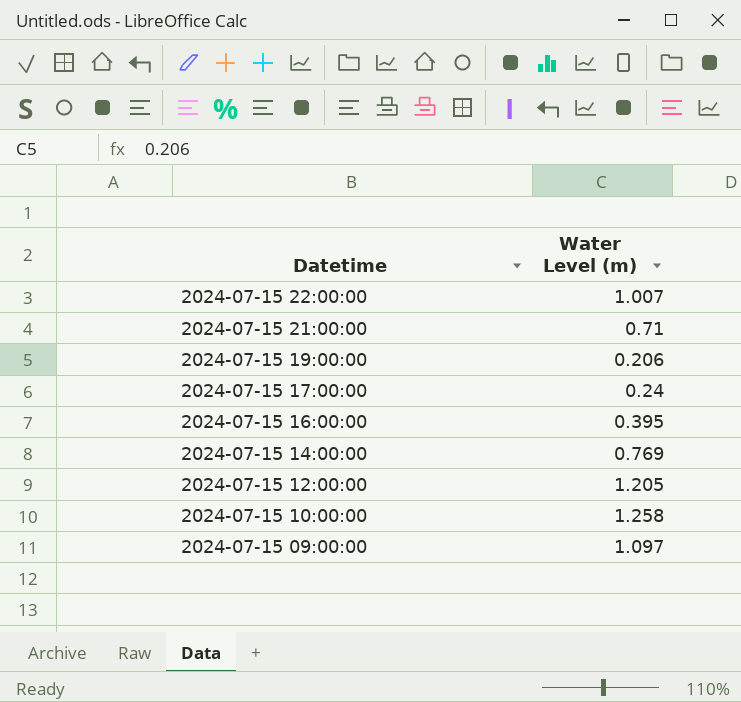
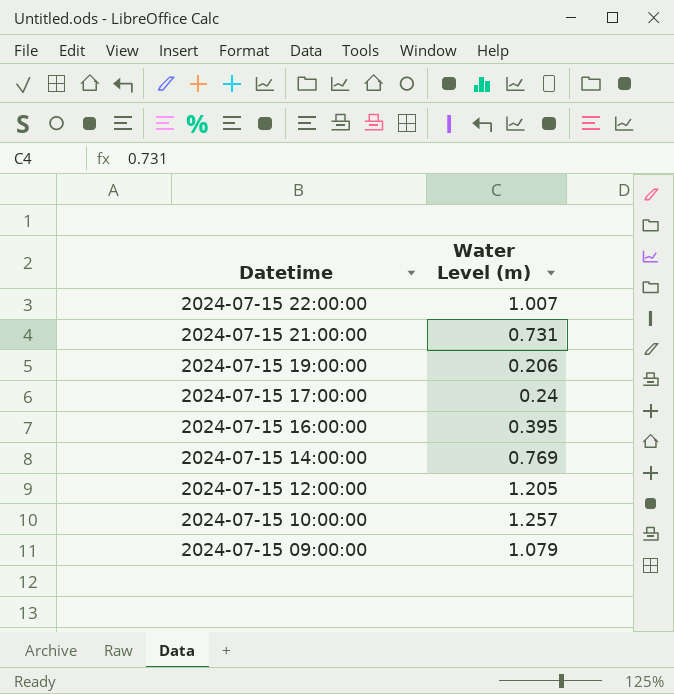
2024-07-15 21:00:00 | Water Level (m): 0.71 -> 0.731
2024-07-15 10:00:00 | Water Level (m): 1.258 -> 1.257
2024-07-15 09:00:00 | Water Level (m): 1.097 -> 1.079

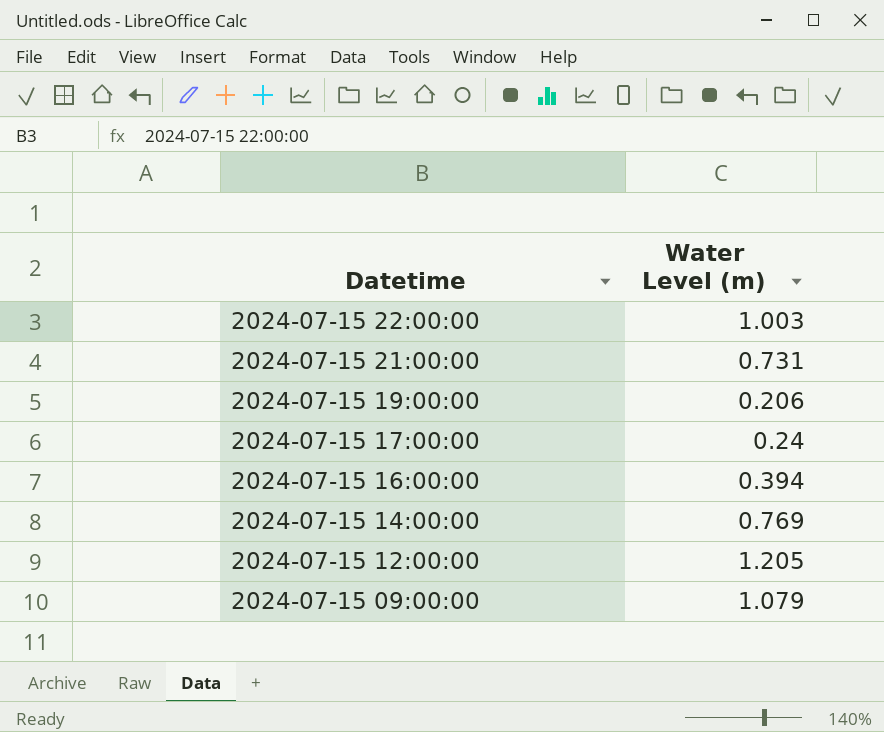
row 2024-07-15 10:00:00: 1.257 -> none
2024-07-15 22:00:00 | Water Level (m): 1.007 -> 1.003
2024-07-15 16:00:00 | Water Level (m): 0.395 -> 0.394

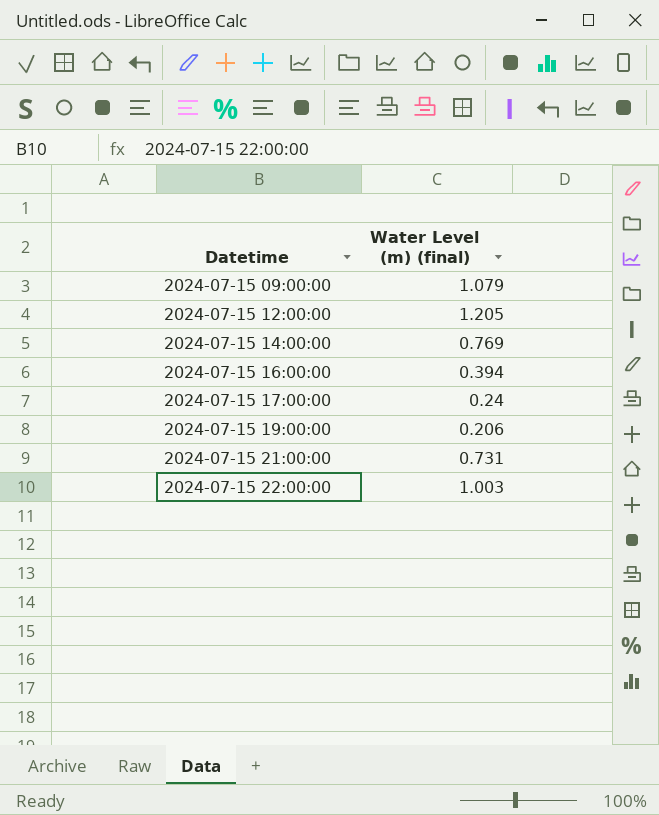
row order: Datetime descending -> Datetime ascending
column name: Water Level (m) -> Water Level (m) (final)

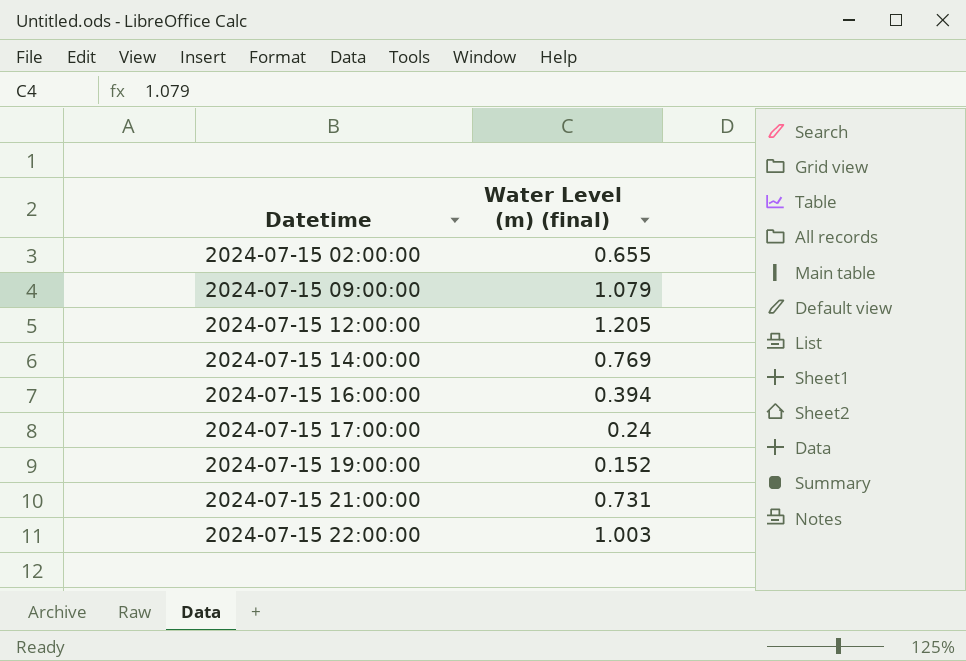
row 2024-07-15 02:00:00: none -> 0.655
2024-07-15 19:00:00 | Water Level (m) (final): 0.206 -> 0.152

